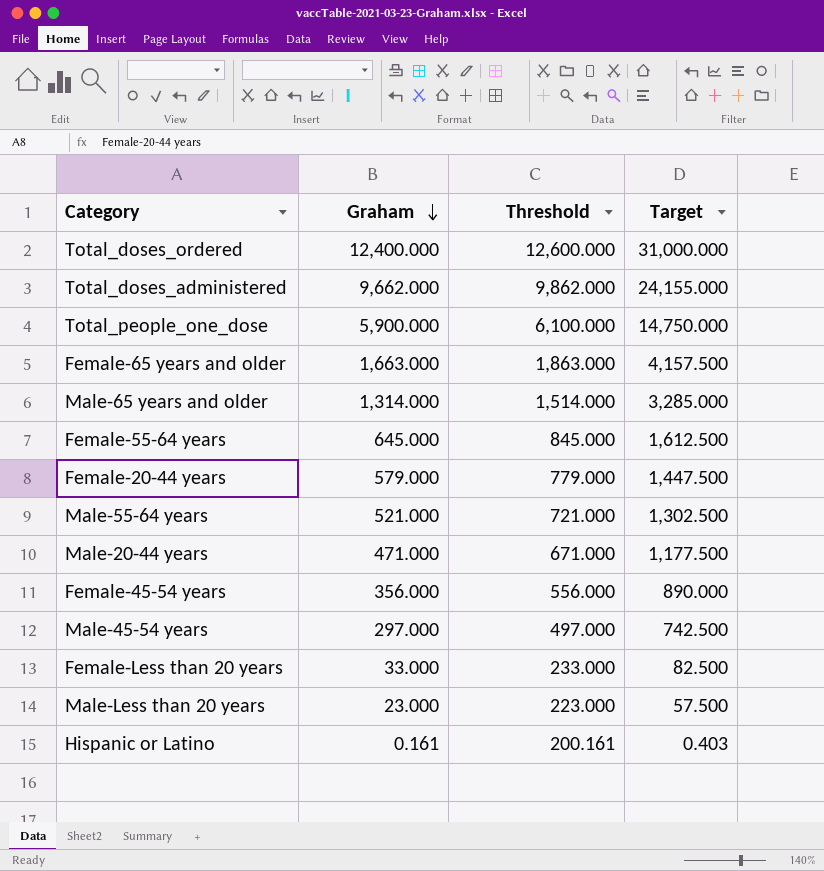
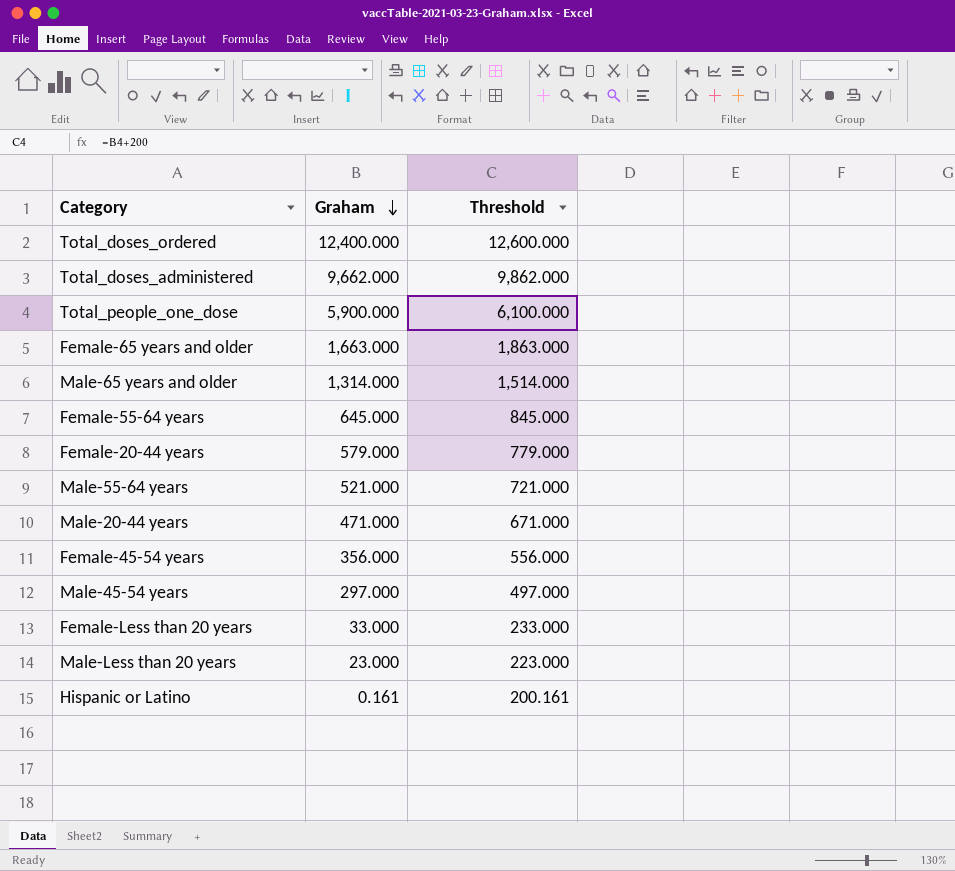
column Target | formula: [Graham] * 2.5 -> none

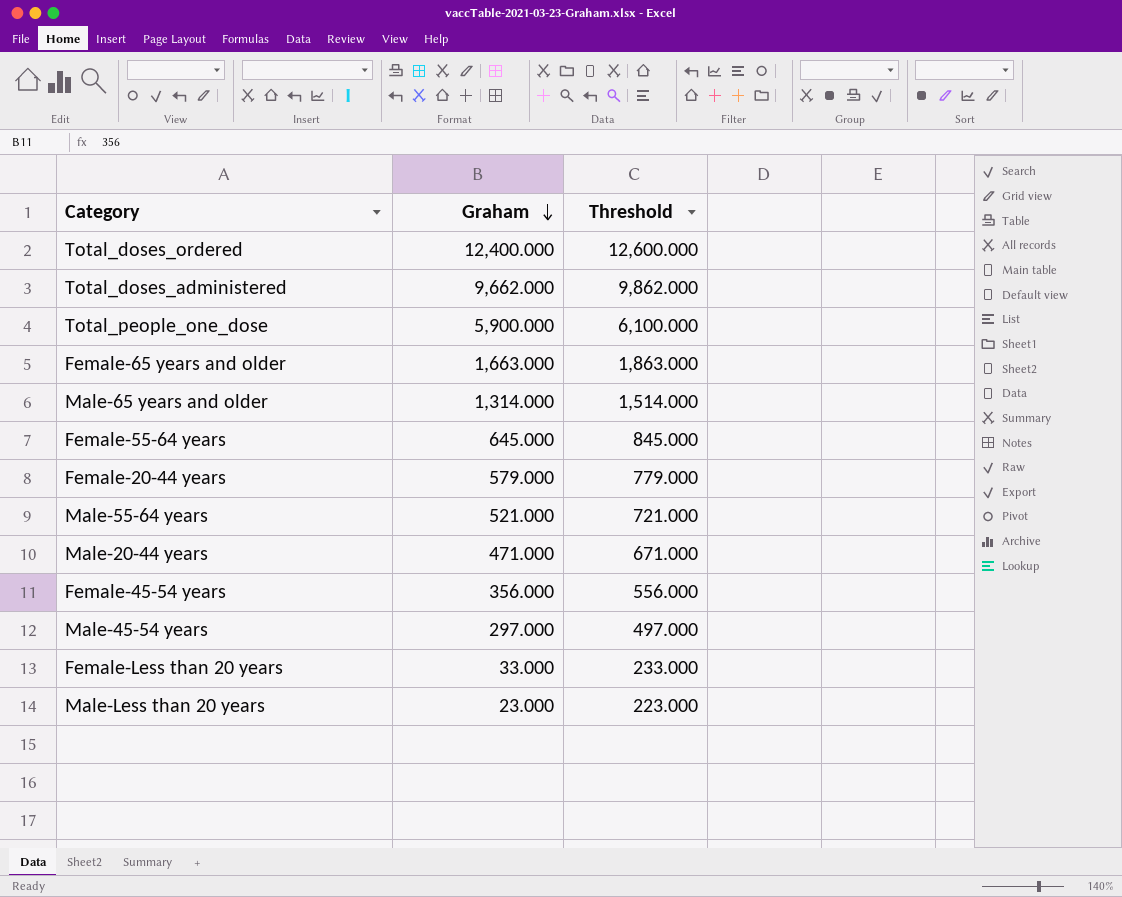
row Hispanic or Latino: 0.161 | 200.161 -> none

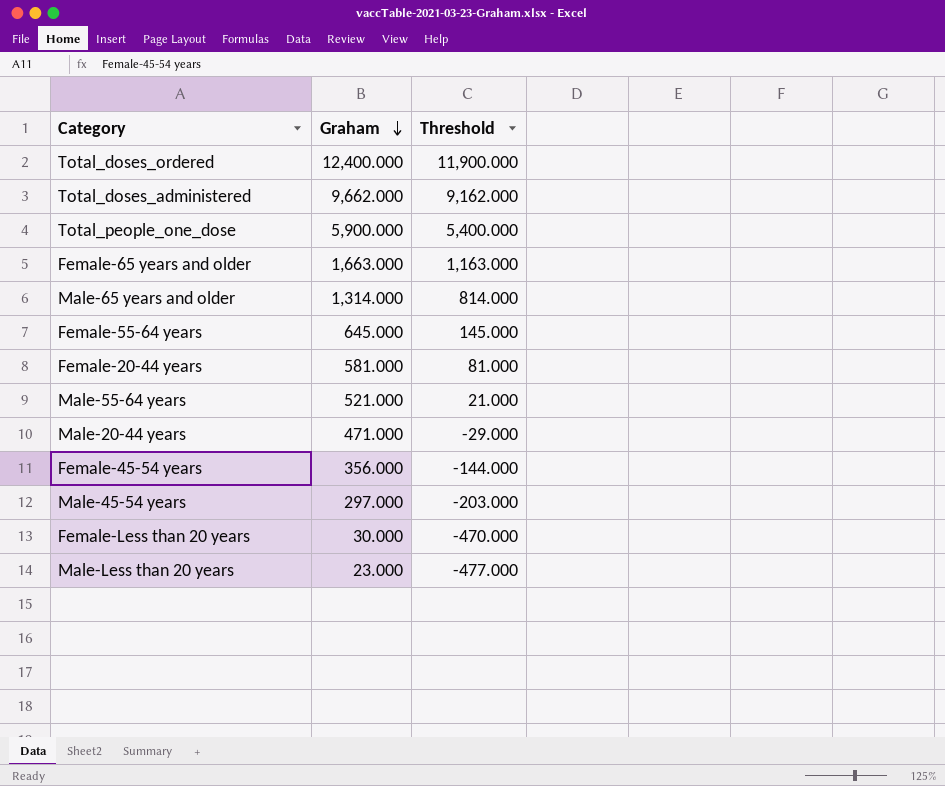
column Threshold | formula: [Graham] + 200 -> [Graham] - 500
Female-20-44 years | Graham: 579.000 -> 581.000
Female-Less than 20 years | Graham: 33.000 -> 30.000

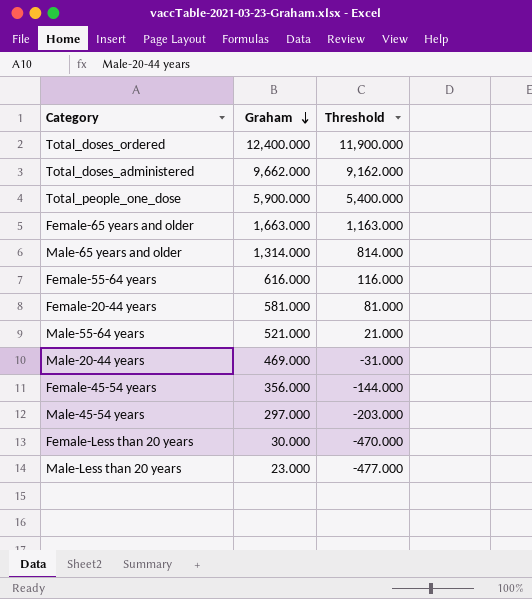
Female-55-64 years | Graham: 645.000 -> 616.000
Female-55-64 years | Threshold: 145.000 -> 116.000
Male-20-44 years | Graham: 471.000 -> 469.000
Male-20-44 years | Threshold: -29.000 -> -31.000

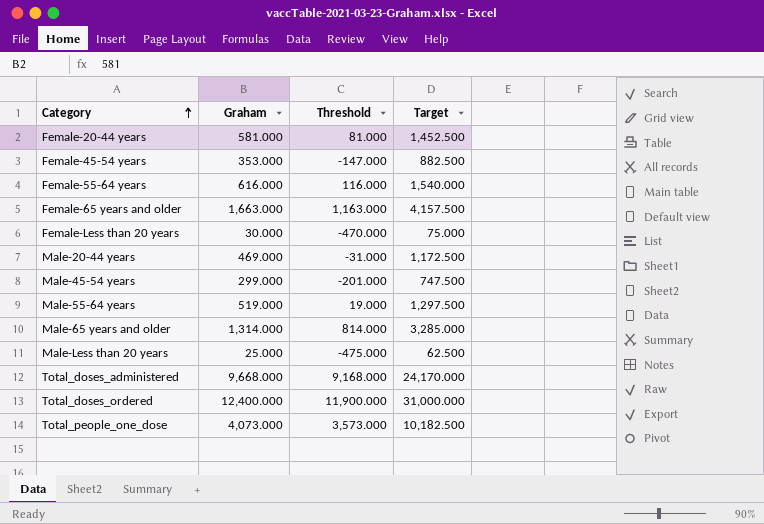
row order: Graham descending -> Category ascending
column Target | formula: none -> [Graham] * 2.5
Female-45-54 years | Graham: 356.000 -> 353.000
Female-45-54 years | Threshold: -144.000 -> -147.000
Male-45-54 years | Graham: 297.000 -> 299.000
Male-45-54 years | Threshold: -203.000 -> -201.000
Male-55-64 years | Graham: 521.000 -> 519.000
Male-55-64 years | Threshold: 21.000 -> 19.000
Male-Less than 20 years | Graham: 23.000 -> 25.000
Male-Less than 20 years | Threshold: -477.000 -> -475.000
Total_doses_administered | Graham: 9,662.000 -> 9,668.000
Total_doses_administered | Threshold: 9,162.000 -> 9,168.000
Total_people_one_dose | Graham: 5,900.000 -> 4,073.000
Total_people_one_dose | Threshold: 5,400.000 -> 3,573.000

